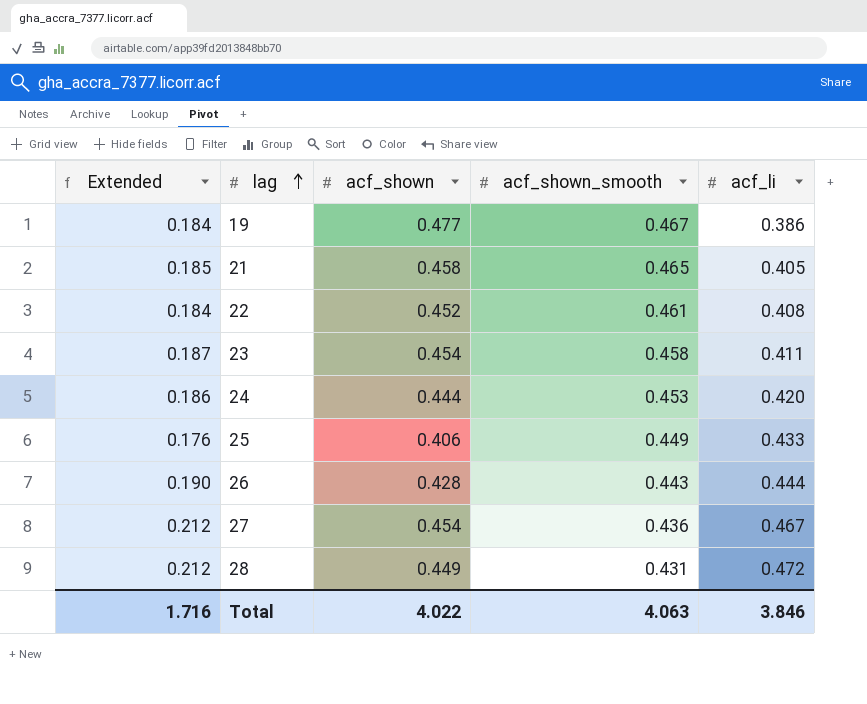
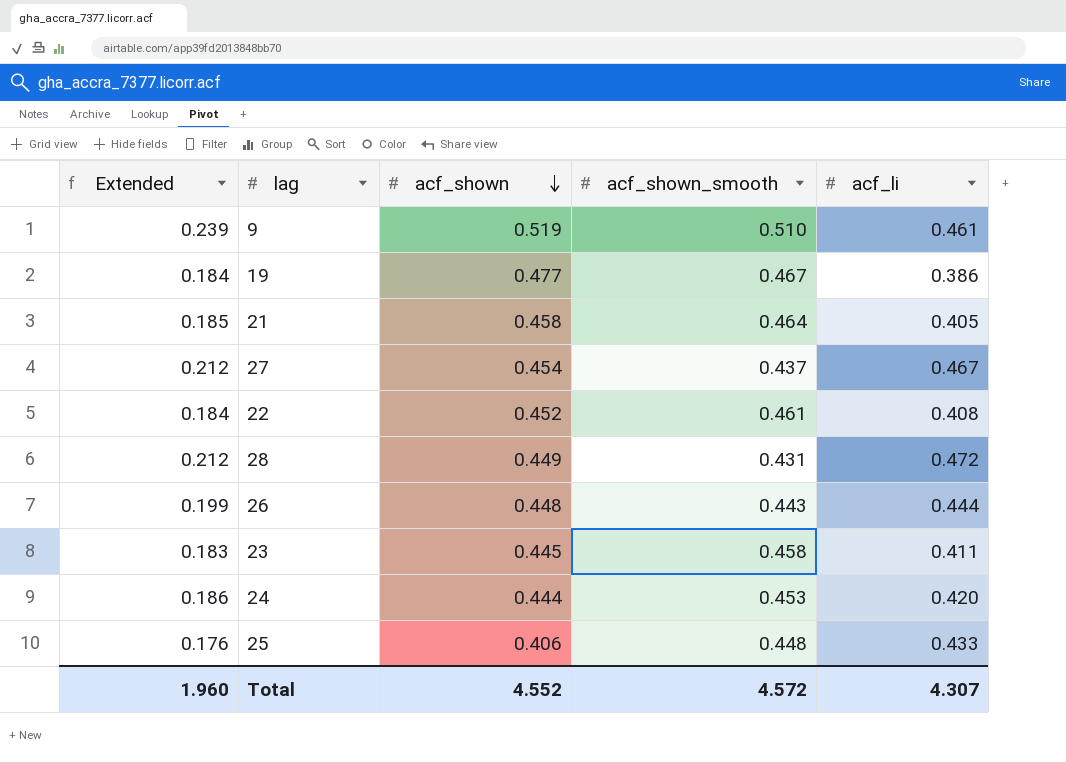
row order: lag ascending -> acf_shown descending
row 9: none -> 0.239 | 0.519 | 0.510 | 0.461
21 | acf_shown_smooth: 0.465 -> 0.464
27 | acf_shown_smooth: 0.436 -> 0.437
26 | Extended: 0.190 -> 0.199
26 | acf_shown: 0.428 -> 0.448
23 | Extended: 0.187 -> 0.183
23 | acf_shown: 0.454 -> 0.445
25 | acf_shown_smooth: 0.449 -> 0.448
Total | Extended: 1.716 -> 1.960
Total | acf_shown: 4.022 -> 4.552
Total | acf_shown_smooth: 4.063 -> 4.572
Total | acf_li: 3.846 -> 4.307

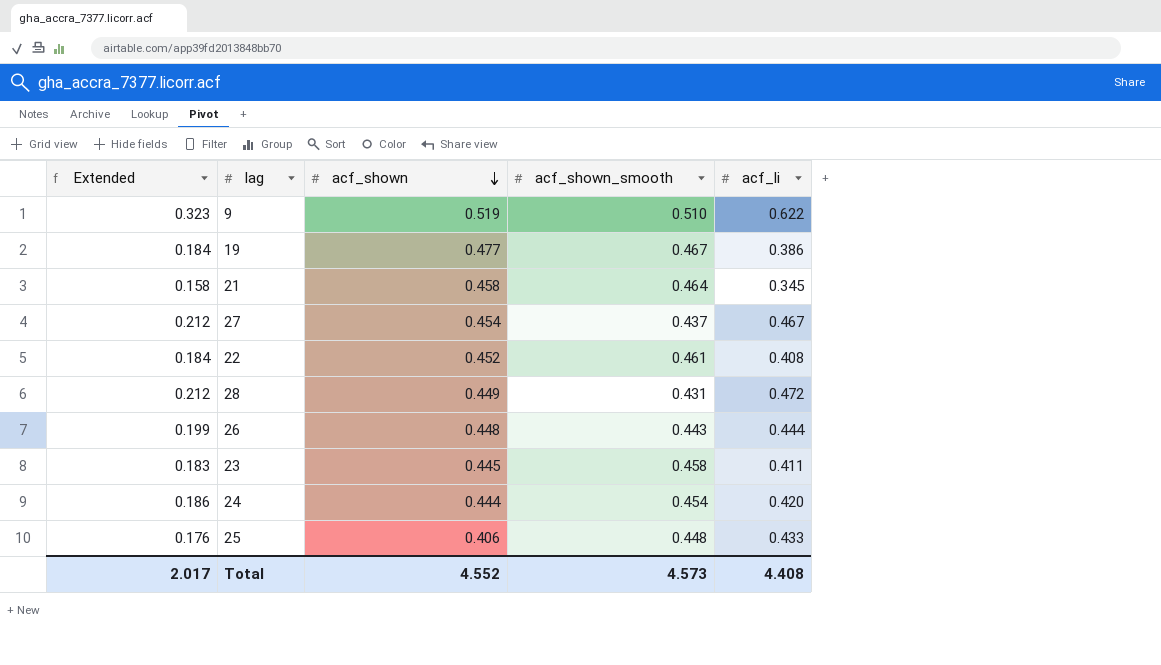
9 | Extended: 0.239 -> 0.323
9 | acf_li: 0.461 -> 0.622
21 | Extended: 0.185 -> 0.158
21 | acf_li: 0.405 -> 0.345
24 | acf_shown_smooth: 0.453 -> 0.454
Total | Extended: 1.960 -> 2.017
Total | acf_shown_smooth: 4.572 -> 4.573
Total | acf_li: 4.307 -> 4.408

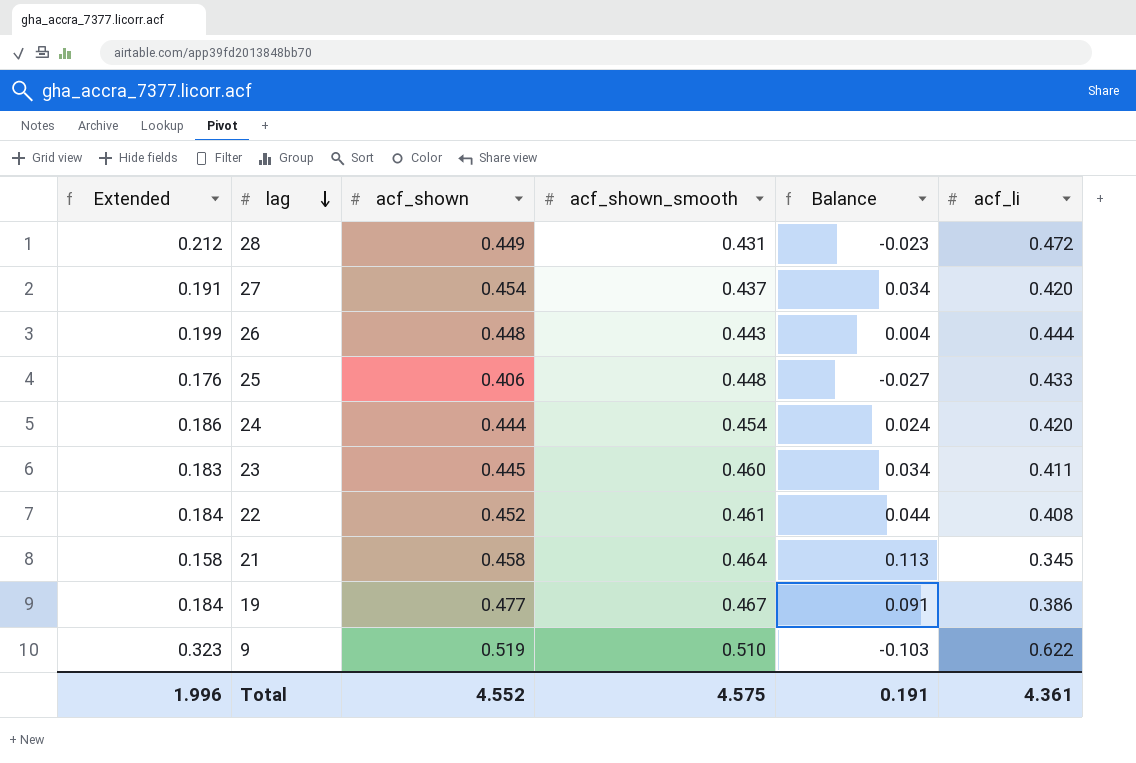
row order: acf_shown descending -> lag descending
column Balance | formula: none -> [acf_shown] - [acf_li]
27 | Extended: 0.212 -> 0.191
27 | acf_li: 0.467 -> 0.420
23 | acf_shown_smooth: 0.458 -> 0.460
Total | Extended: 2.017 -> 1.996
Total | acf_shown_smooth: 4.573 -> 4.575
Total | acf_li: 4.408 -> 4.361

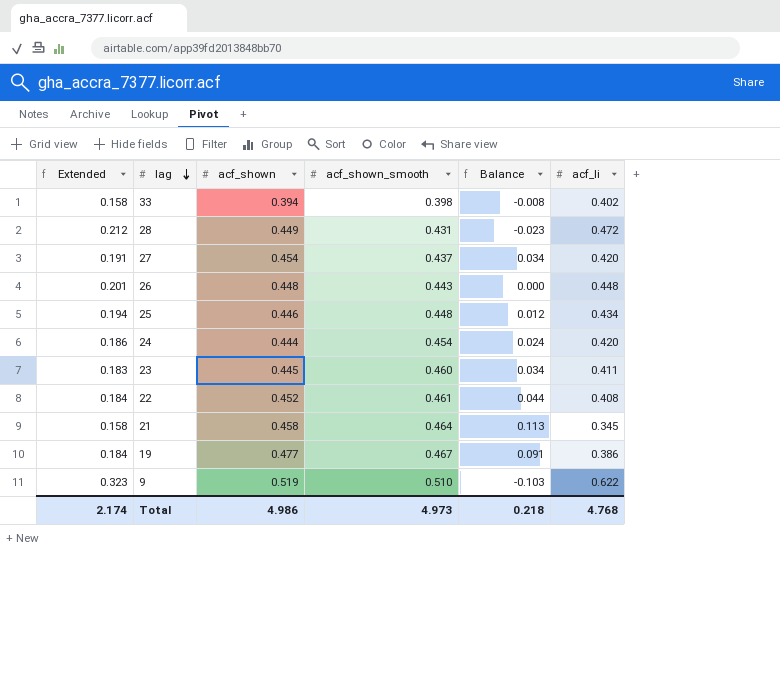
row 33: none -> 0.158 | 0.394 | 0.398 | -0.008 | 0.402
26 | Extended: 0.199 -> 0.201
26 | Balance: 0.004 -> 0.000
26 | acf_li: 0.444 -> 0.448
25 | Extended: 0.176 -> 0.194
25 | acf_shown: 0.406 -> 0.446
25 | Balance: -0.027 -> 0.012
25 | acf_li: 0.433 -> 0.434
Total | Extended: 1.996 -> 2.174
Total | acf_shown: 4.552 -> 4.986
Total | acf_shown_smooth: 4.575 -> 4.973
Total | Balance: 0.191 -> 0.218
Total | acf_li: 4.361 -> 4.768

